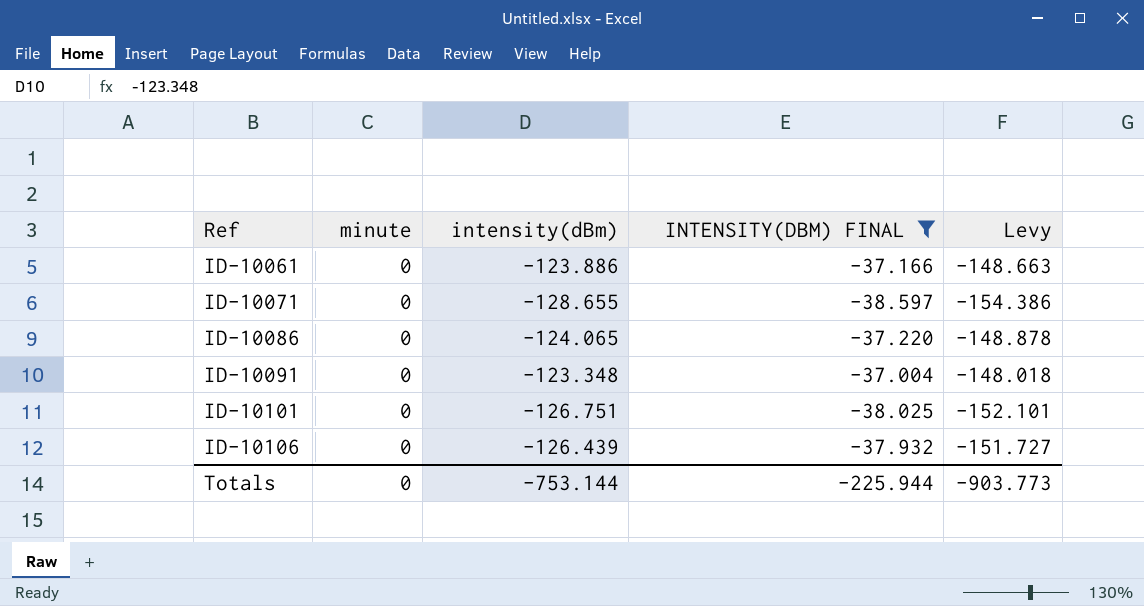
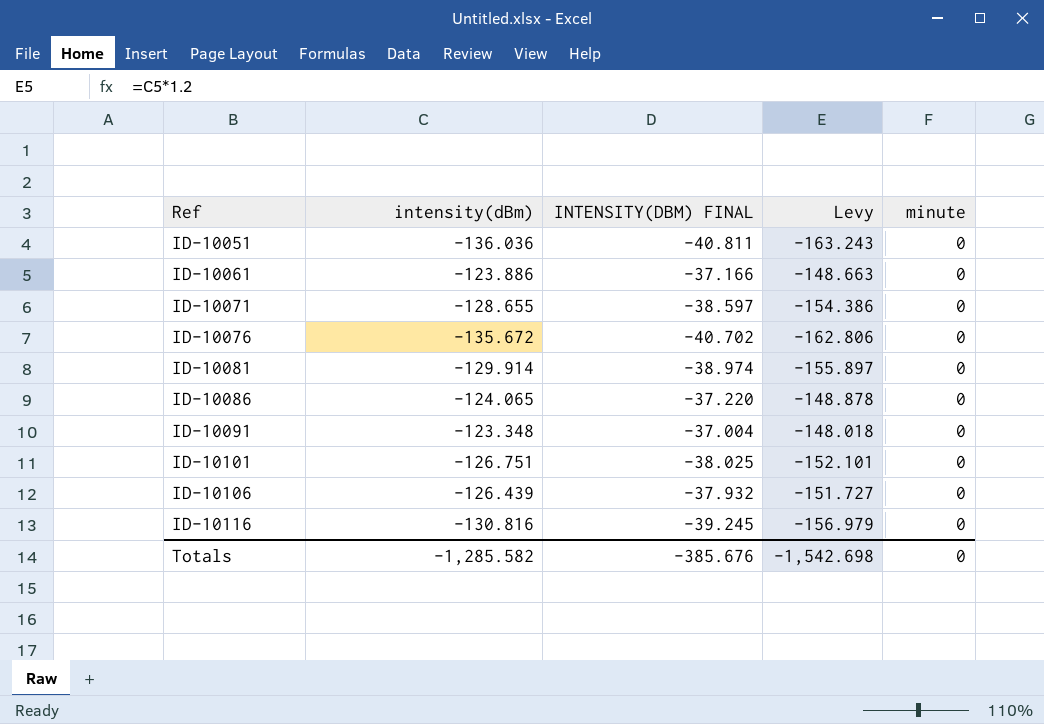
filter: INTENSITY(DBM) FINAL >= -38.597 -> none
column minute | position: 2 -> 5
Totals | intensity(dBm): -753.144 -> -1,285.582
Totals | INTENSITY(DBM) FINAL: -225.944 -> -385.676
Totals | Levy: -903.773 -> -1,542.698

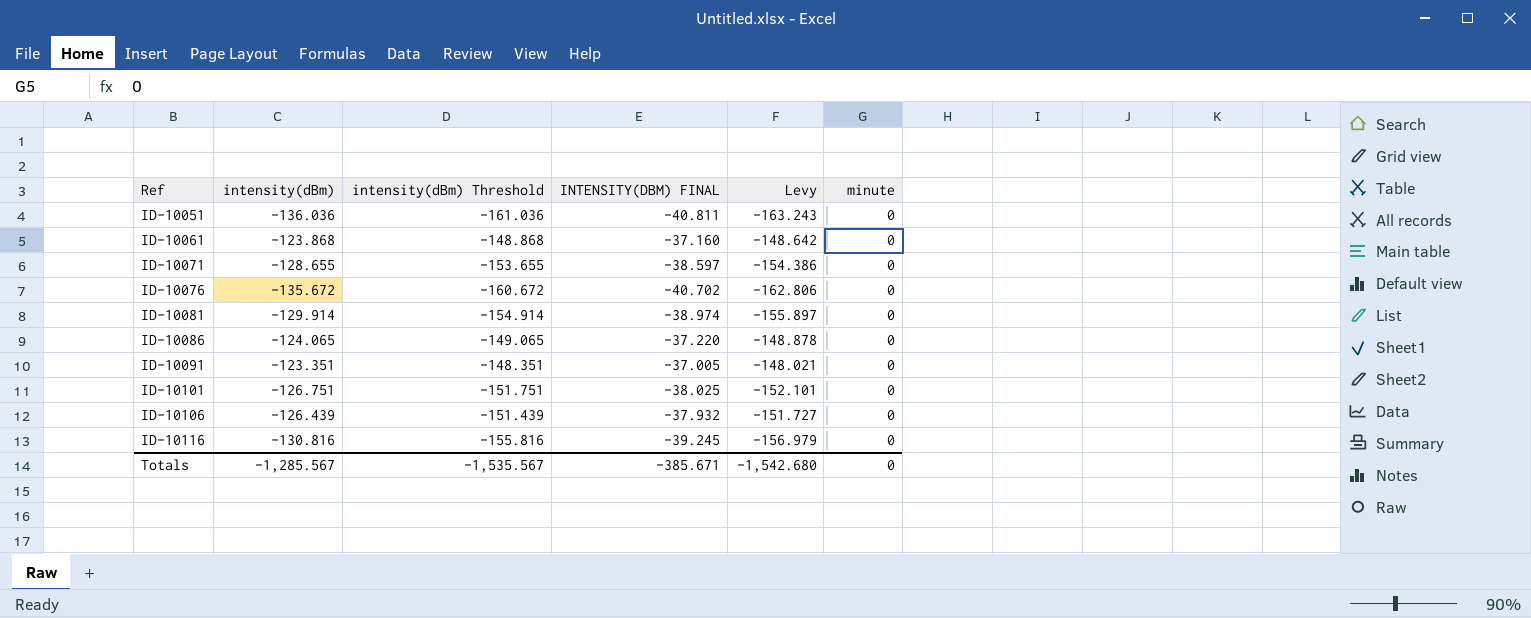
column intensity(dBm) Threshold | formula: none -> [intensity(dBm)] - 25
ID-10061 | intensity(dBm): -123.886 -> -123.868
ID-10061 | INTENSITY(DBM) FINAL: -37.166 -> -37.160
ID-10061 | Levy: -148.663 -> -148.642
ID-10091 | intensity(dBm): -123.348 -> -123.351
ID-10091 | INTENSITY(DBM) FINAL: -37.004 -> -37.005
ID-10091 | Levy: -148.018 -> -148.021
Totals | intensity(dBm): -1,285.582 -> -1,285.567
Totals | INTENSITY(DBM) FINAL: -385.676 -> -385.671
Totals | Levy: -1,542.698 -> -1,542.680

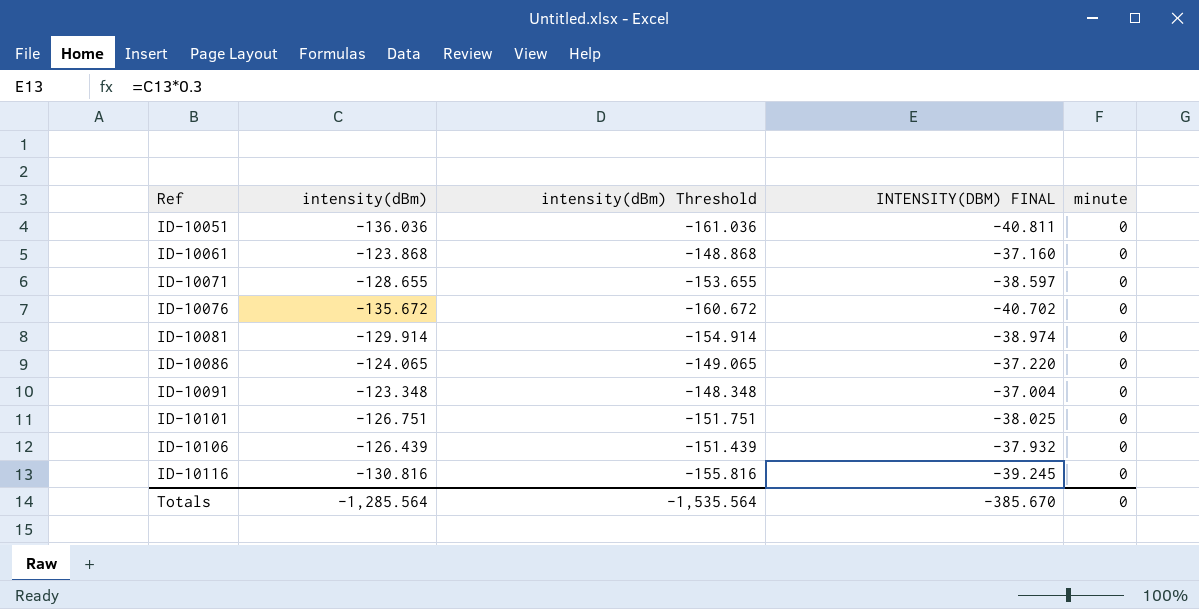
column Levy | formula: [intensity(dBm)] * 1.2 -> none
ID-10091 | intensity(dBm): -123.351 -> -123.348
ID-10091 | intensity(dBm) Threshold: -148.351 -> -148.348
ID-10091 | INTENSITY(DBM) FINAL: -37.005 -> -37.004
Totals | intensity(dBm): -1,285.567 -> -1,285.564
Totals | intensity(dBm) Threshold: -1,535.567 -> -1,535.564
Totals | INTENSITY(DBM) FINAL: -385.671 -> -385.670

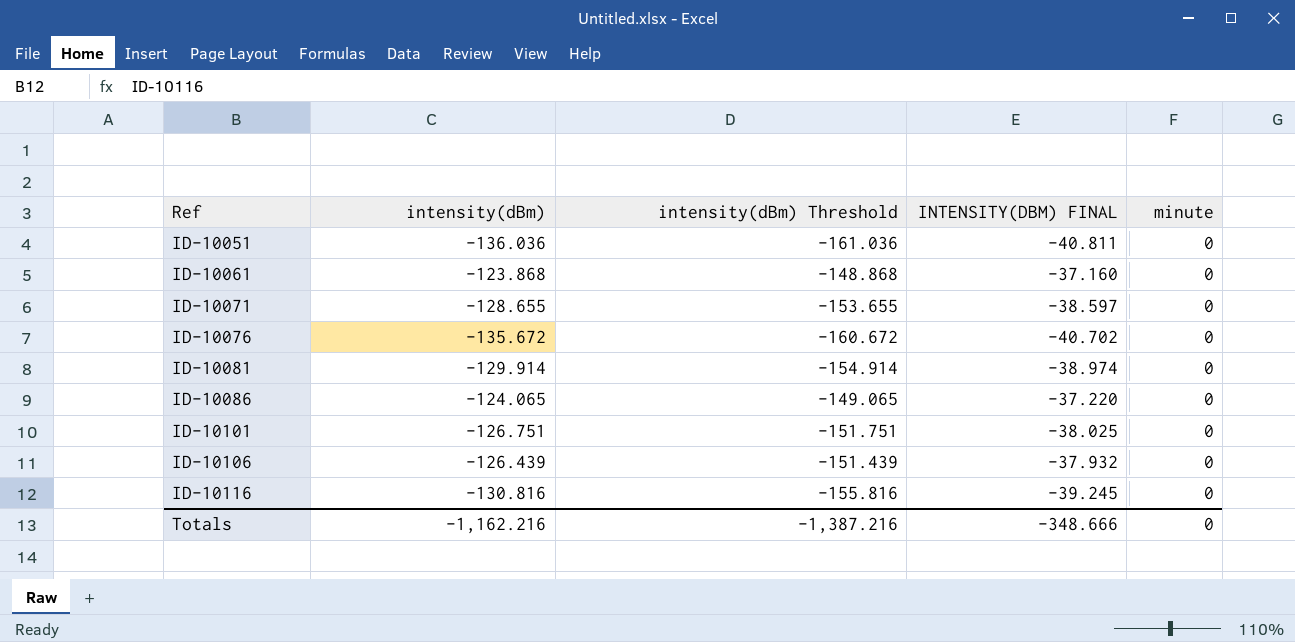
row ID-10091: -123.348 | -148.348 | -37.004 | 0 -> none
Totals | intensity(dBm): -1,285.564 -> -1,162.216
Totals | intensity(dBm) Threshold: -1,535.564 -> -1,387.216
Totals | INTENSITY(DBM) FINAL: -385.670 -> -348.666

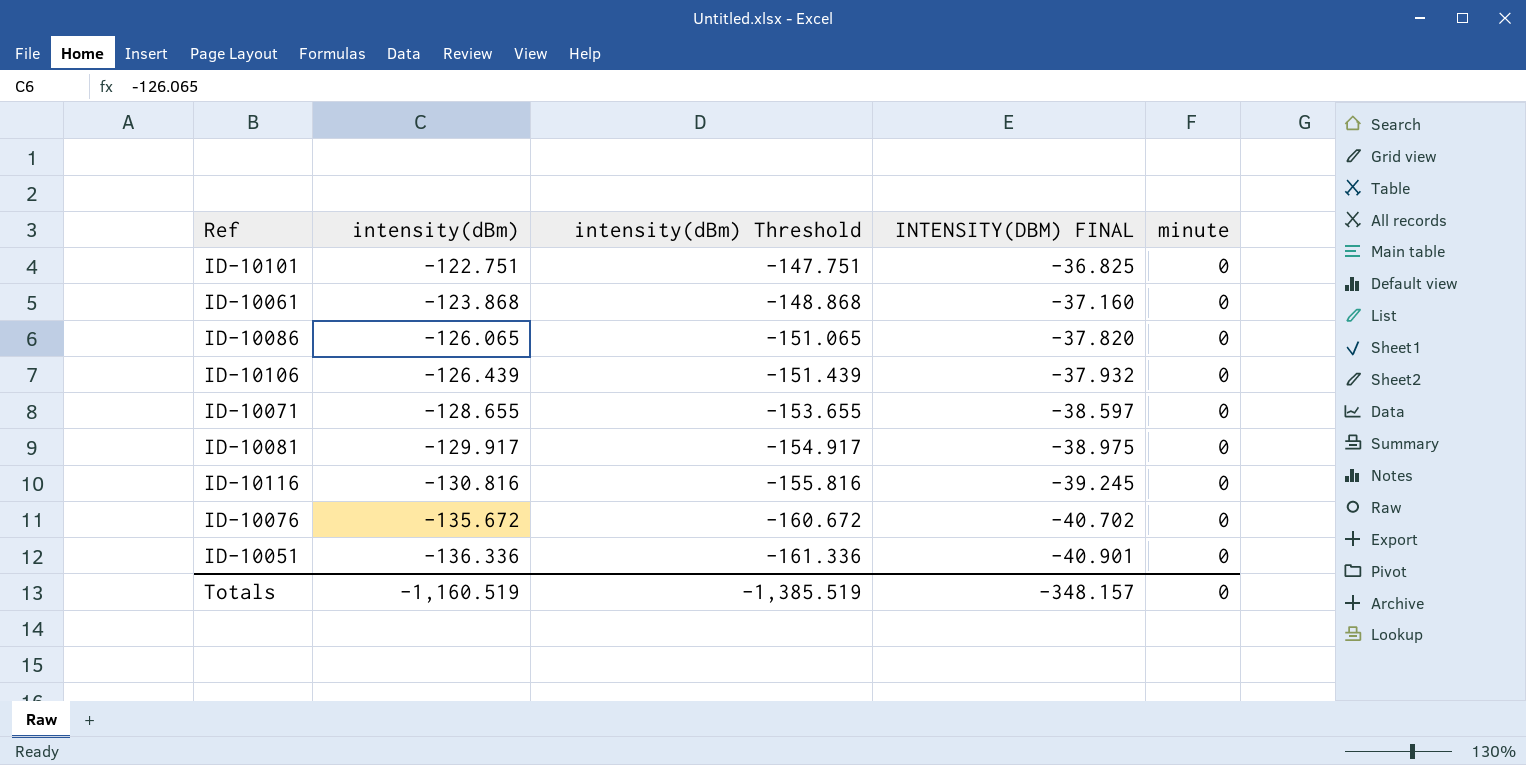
row order: Ref ascending -> intensity(dBm) descending
ID-10101 | intensity(dBm): -126.751 -> -122.751
ID-10101 | intensity(dBm) Threshold: -151.751 -> -147.751
ID-10101 | INTENSITY(DBM) FINAL: -38.025 -> -36.825
ID-10086 | intensity(dBm): -124.065 -> -126.065
ID-10086 | intensity(dBm) Threshold: -149.065 -> -151.065
ID-10086 | INTENSITY(DBM) FINAL: -37.220 -> -37.820
ID-10081 | intensity(dBm): -129.914 -> -129.917
ID-10081 | intensity(dBm) Threshold: -154.914 -> -154.917
ID-10081 | INTENSITY(DBM) FINAL: -38.974 -> -38.975
ID-10051 | intensity(dBm): -136.036 -> -136.336
ID-10051 | intensity(dBm) Threshold: -161.036 -> -161.336
ID-10051 | INTENSITY(DBM) FINAL: -40.811 -> -40.901
Totals | intensity(dBm): -1,162.216 -> -1,160.519
Totals | intensity(dBm) Threshold: -1,387.216 -> -1,385.519
Totals | INTENSITY(DBM) FINAL: -348.666 -> -348.157

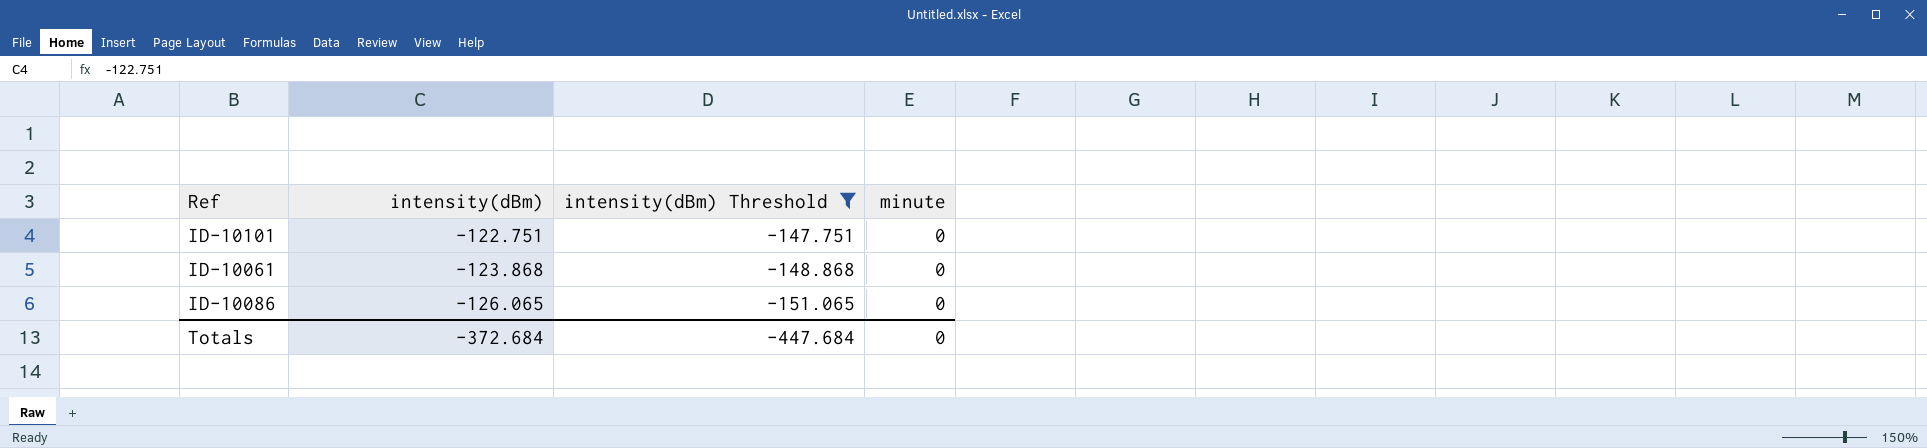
filter: none -> intensity(dBm) Threshold >= -151.065
column INTENSITY(DBM) FINAL | formula: [intensity(dBm)] * 0.3 -> none
Totals | intensity(dBm): -1,160.519 -> -372.684
Totals | intensity(dBm) Threshold: -1,385.519 -> -447.684

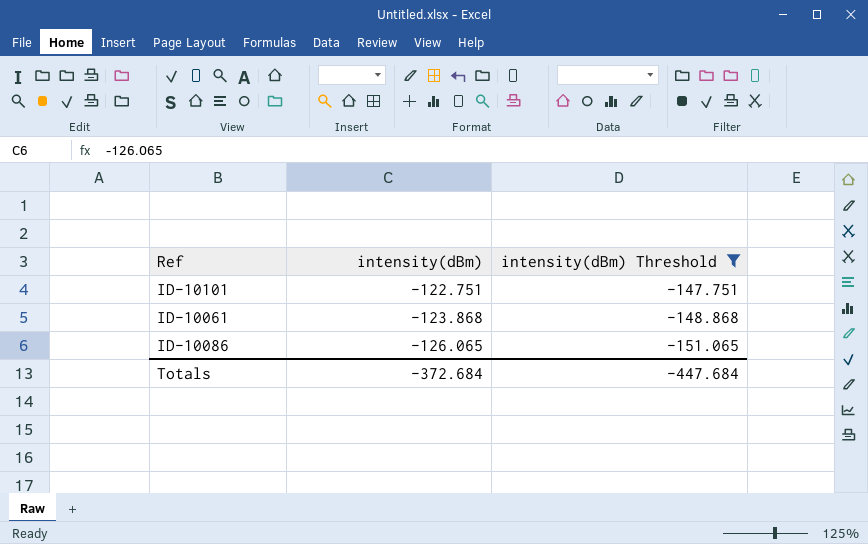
column minute | position: 4 -> none

